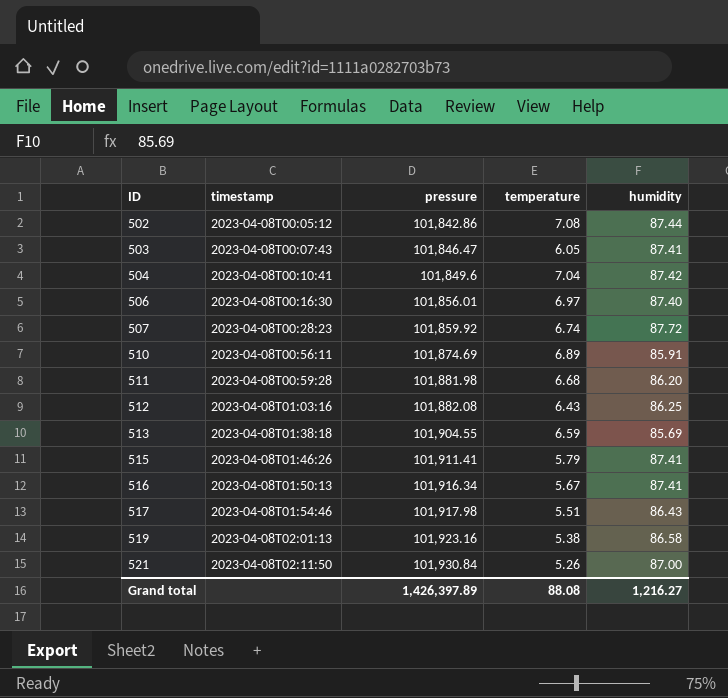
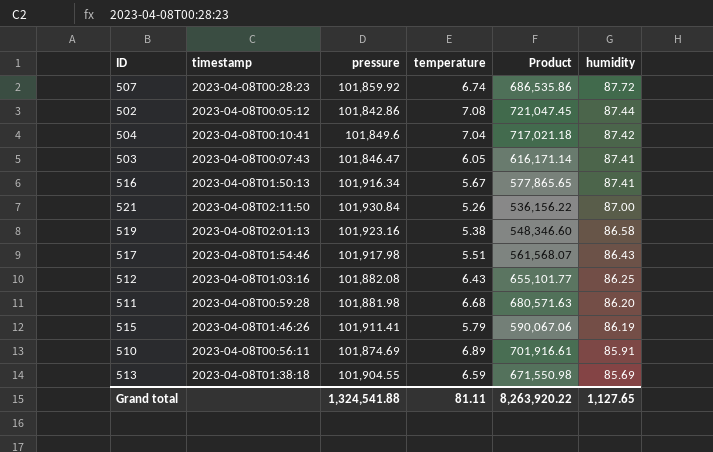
row order: ID ascending -> humidity descending
column Product | formula: none -> [pressure] * [temperature]
row 506: 2023-04-08T00:16:30 | 101,856.01 | 6.97 | 87.40 -> none
515 | humidity: 87.41 -> 86.19
Grand total | pressure: 1,426,397.89 -> 1,324,541.88
Grand total | temperature: 88.08 -> 81.11
Grand total | humidity: 1,216.27 -> 1,127.65

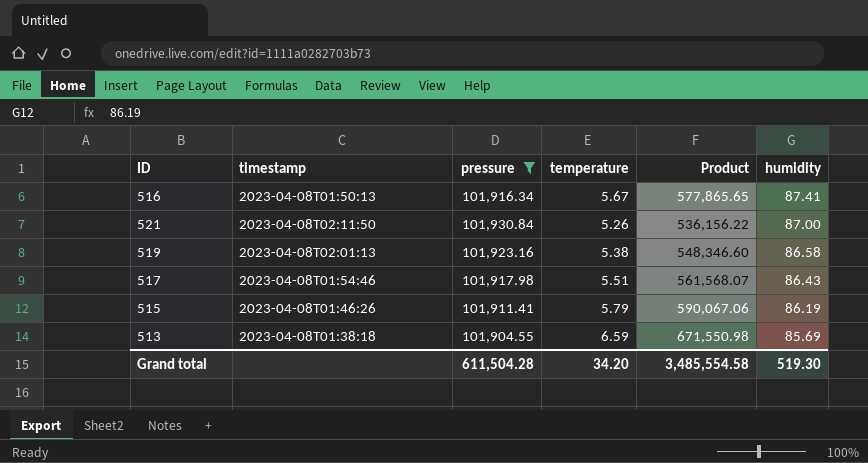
filter: none -> pressure >= 101,904.55
Grand total | pressure: 1,324,541.88 -> 611,504.28
Grand total | temperature: 81.11 -> 34.20
Grand total | Product: 8,263,920.22 -> 3,485,554.58
Grand total | humidity: 1,127.65 -> 519.30

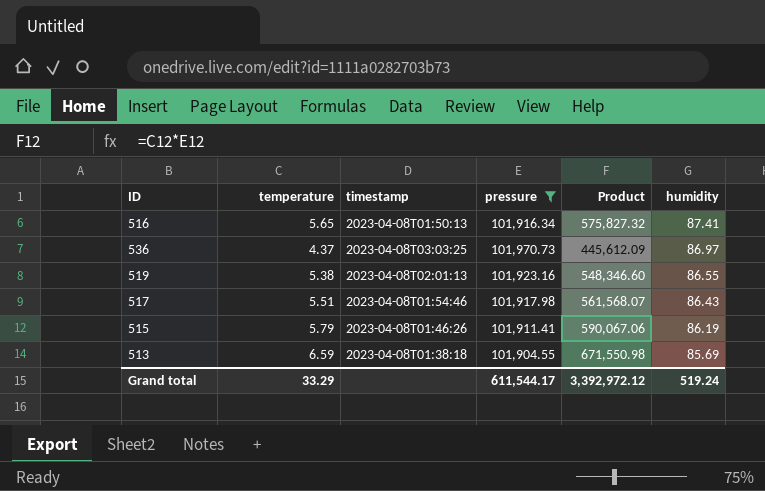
column temperature | position: 4 -> 2
row 521: 2023-04-08T02:11:50 | 101,930.84 | 5.26 | 536,156.22 | 87.00 -> none
516 | temperature: 5.67 -> 5.65
516 | Product: 577,865.65 -> 575,827.32
row 536: none -> 4.37 | 2023-04-08T03:03:25 | 101,970.73 | 445,612.09 | 86.97
519 | humidity: 86.58 -> 86.55
Grand total | temperature: 34.20 -> 33.29
Grand total | pressure: 611,504.28 -> 611,544.17
Grand total | Product: 3,485,554.58 -> 3,392,972.12
Grand total | humidity: 519.30 -> 519.24

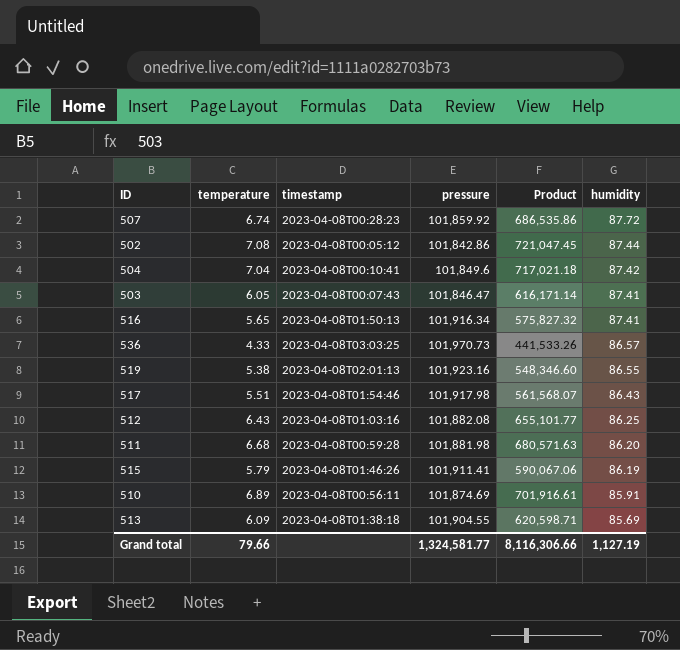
filter: pressure >= 101,904.55 -> none
536 | temperature: 4.37 -> 4.33
536 | Product: 445,612.09 -> 441,533.26
536 | humidity: 86.97 -> 86.57
513 | temperature: 6.59 -> 6.09
513 | Product: 671,550.98 -> 620,598.71
Grand total | temperature: 33.29 -> 79.66
Grand total | pressure: 611,544.17 -> 1,324,581.77
Grand total | Product: 3,392,972.12 -> 8,116,306.66
Grand total | humidity: 519.24 -> 1,127.19

